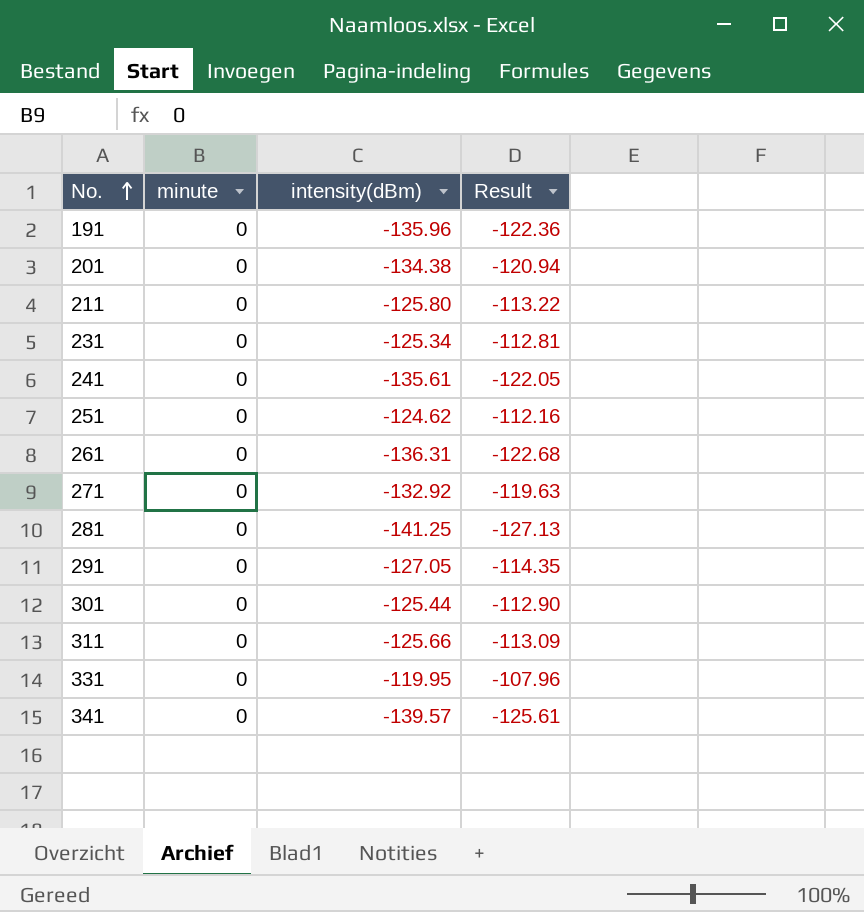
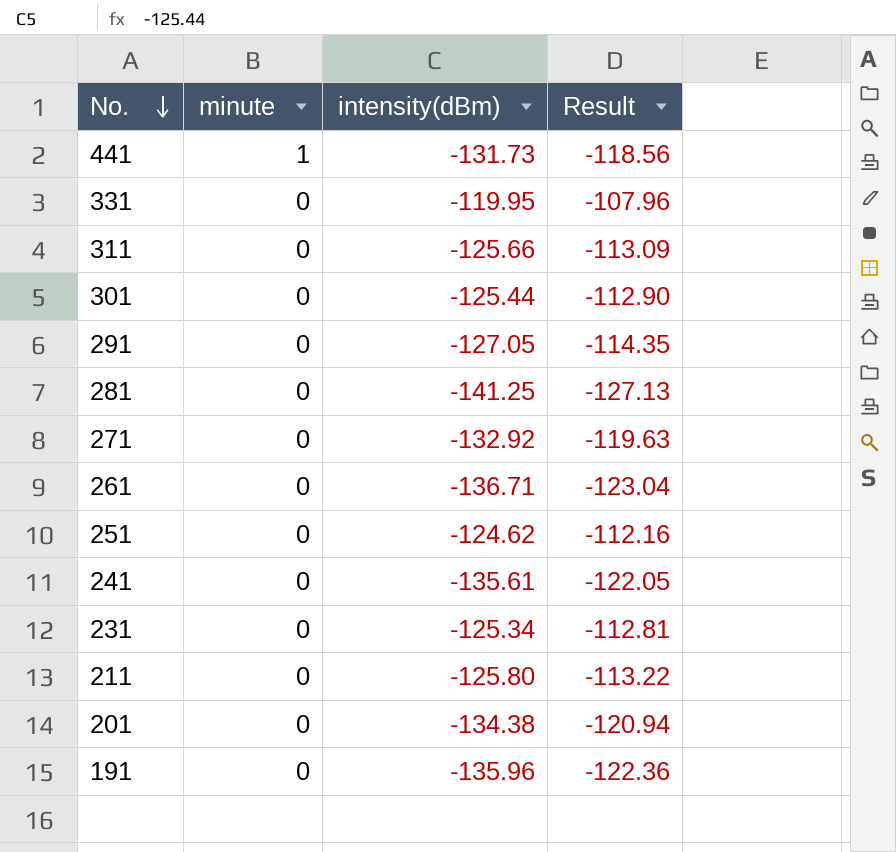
row order: No. ascending -> No. descending
row 341: 0 | -139.57 | -125.61 -> none
row 441: none -> 1 | -131.73 | -118.56
261 | intensity(dBm): -136.31 -> -136.71
261 | Result: -122.68 -> -123.04

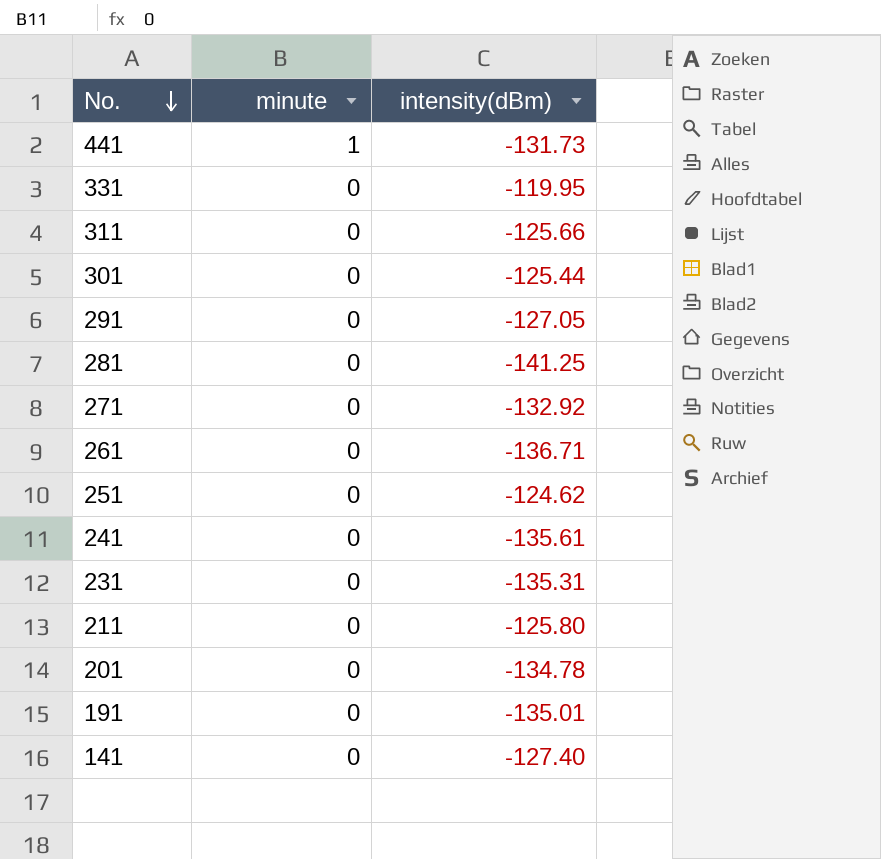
column Result | formula: [intensity(dBm)] * 0.9 -> none
231 | intensity(dBm): -125.34 -> -135.31
201 | intensity(dBm): -134.38 -> -134.78
191 | intensity(dBm): -135.96 -> -135.01
row 141: none -> 0 | -127.40

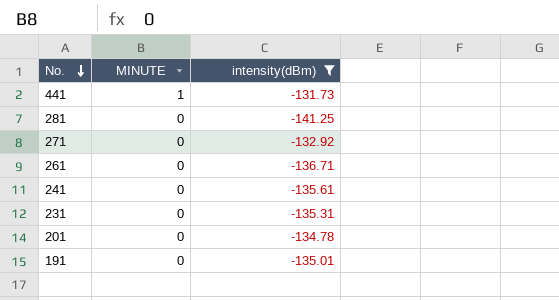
filter: none -> intensity(dBm) <= -131.73
column name: minute -> MINUTE

